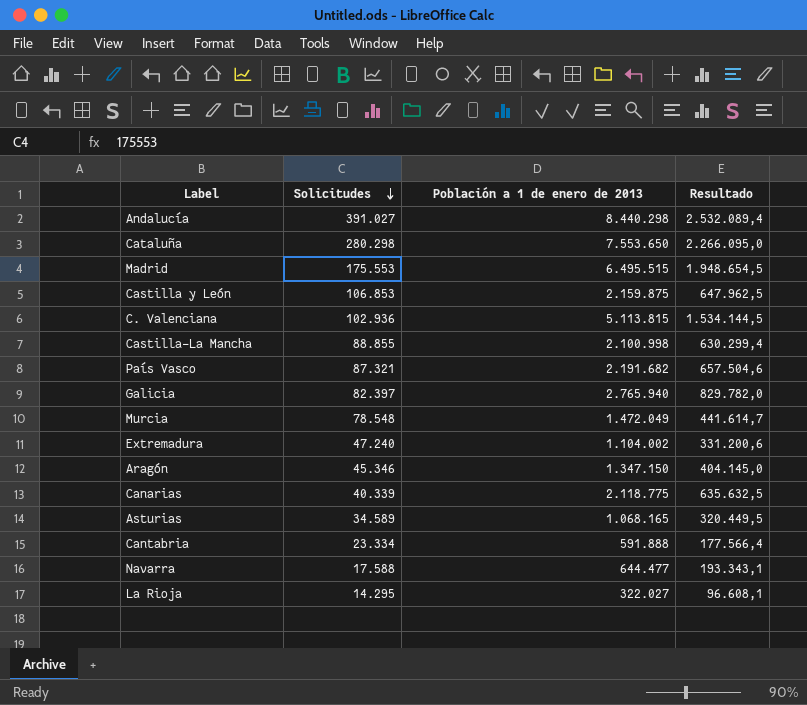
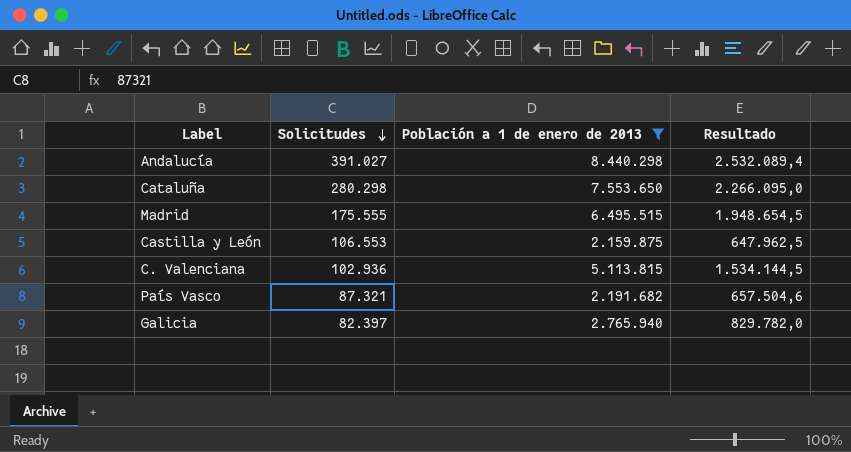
filter: none -> Población a 1 de enero de 2013 >= 2.159.875
Madrid | Solicitudes: 175.553 -> 175.555
Castilla y León | Solicitudes: 106.853 -> 106.553

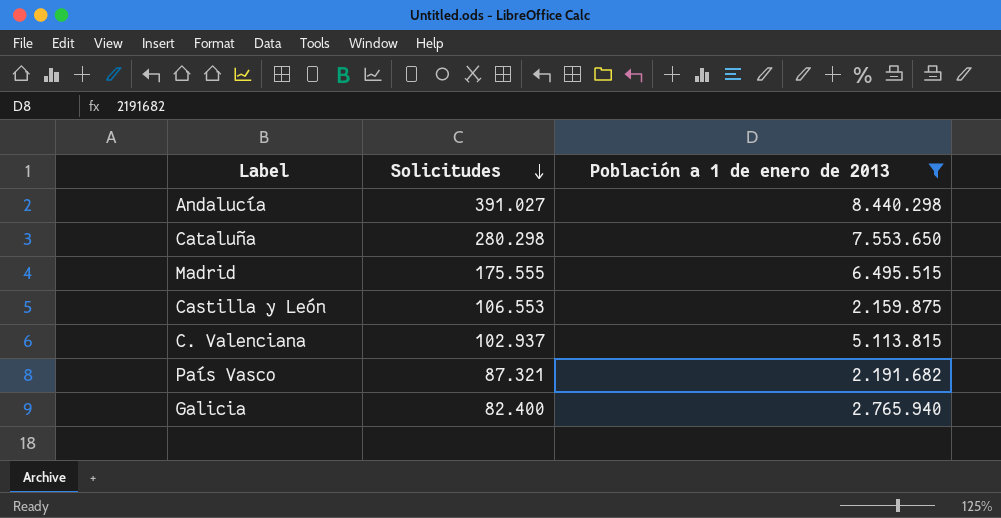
column Resultado | formula: [Población a 1 de enero de 2013] * 0,3 -> none
C. Valenciana | Solicitudes: 102.936 -> 102.937
Galicia | Solicitudes: 82.397 -> 82.400

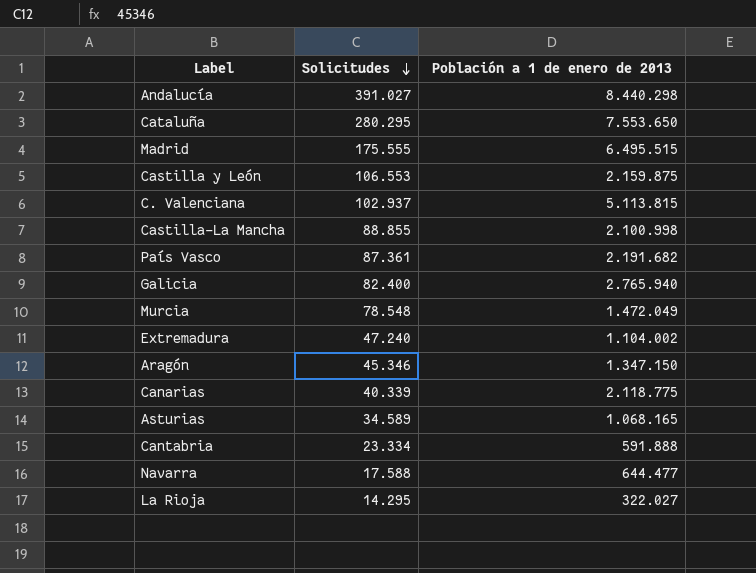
filter: Población a 1 de enero de 2013 >= 2.159.875 -> none
Cataluña | Solicitudes: 280.298 -> 280.295
País Vasco | Solicitudes: 87.321 -> 87.361

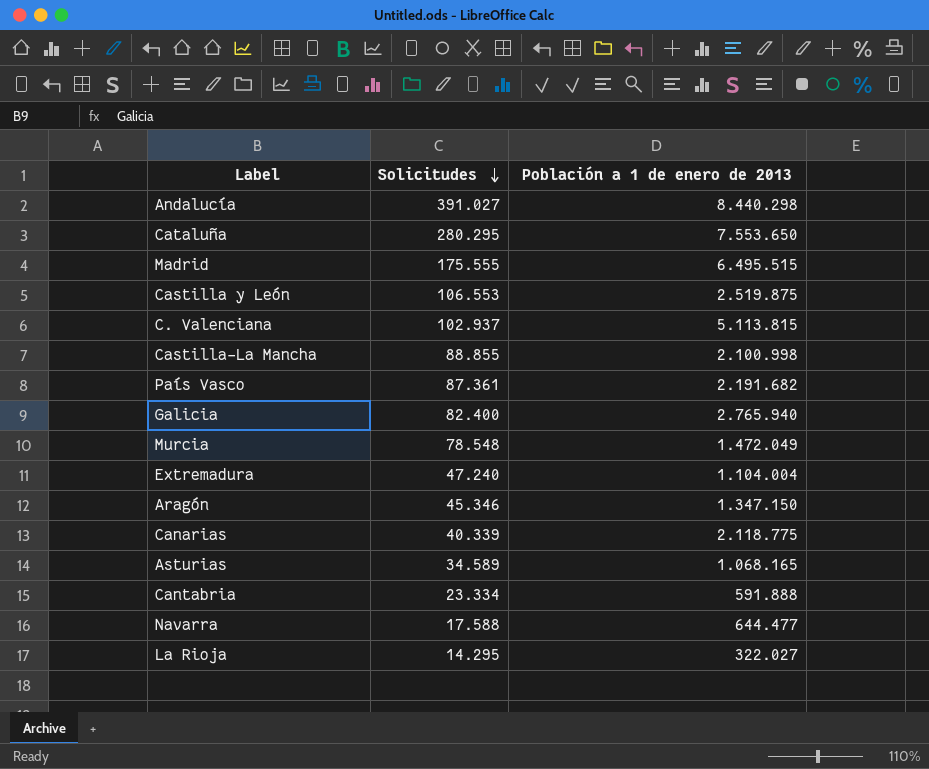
Castilla y León | Población a 1 de enero de 2013: 2.159.875 -> 2.519.875
Extremadura | Población a 1 de enero de 2013: 1.104.002 -> 1.104.004

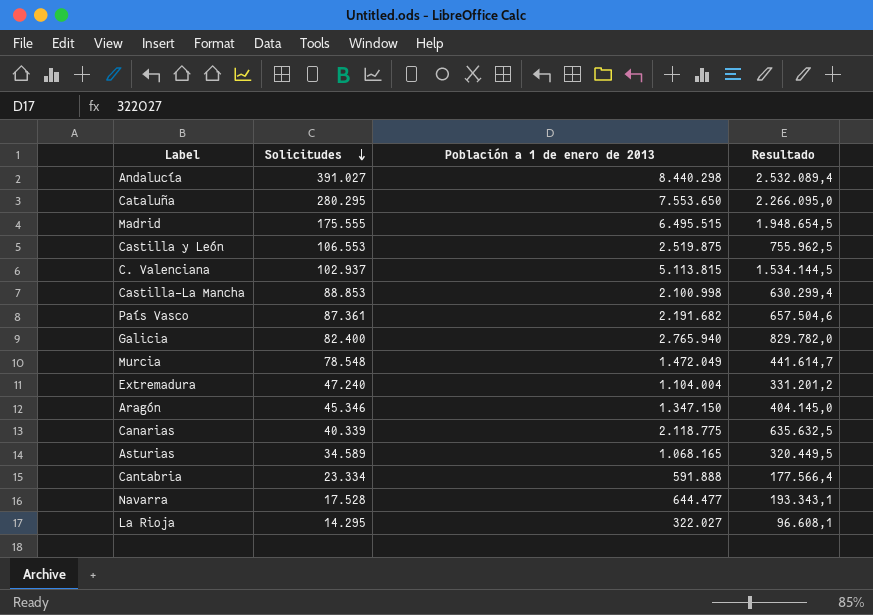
column Resultado | formula: none -> [Población a 1 de enero de 2013] * 0,3
Castilla-La Mancha | Solicitudes: 88.855 -> 88.853
Navarra | Solicitudes: 17.588 -> 17.528

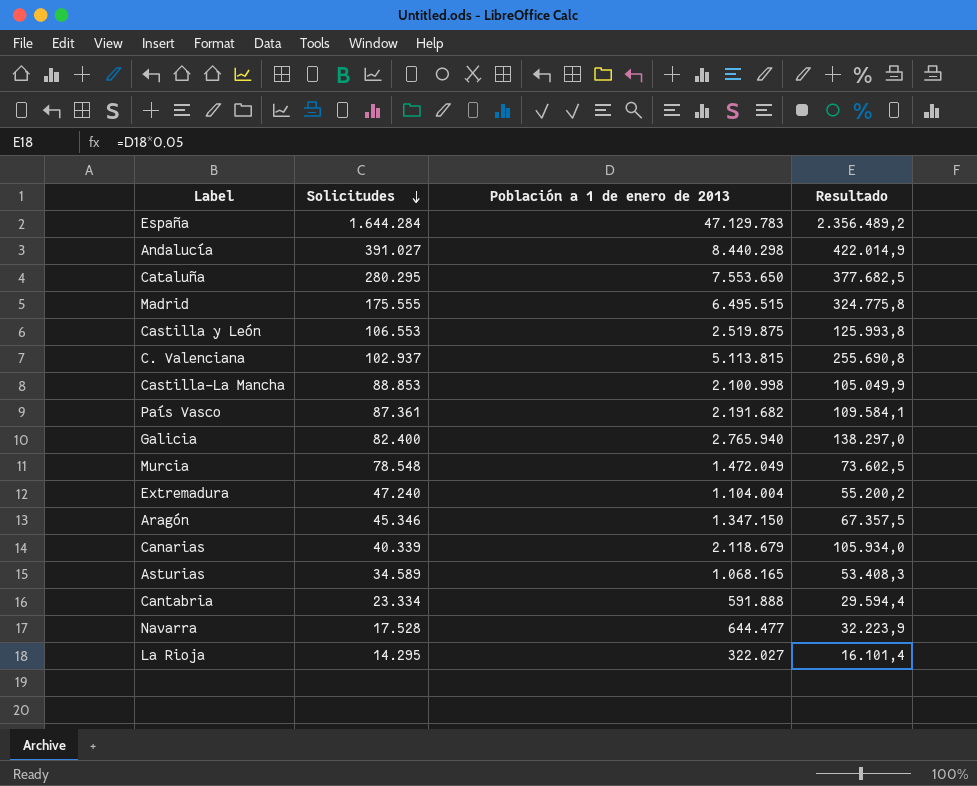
column Resultado | formula: [Población a 1 de enero de 2013] * 0,3 -> [Población a 1 de enero de 2013] * 0,05
row España: none -> 1.644.284 | 47.129.783 | 2.356.489,2
Canarias | Población a 1 de enero de 2013: 2.118.775 -> 2.118.679

